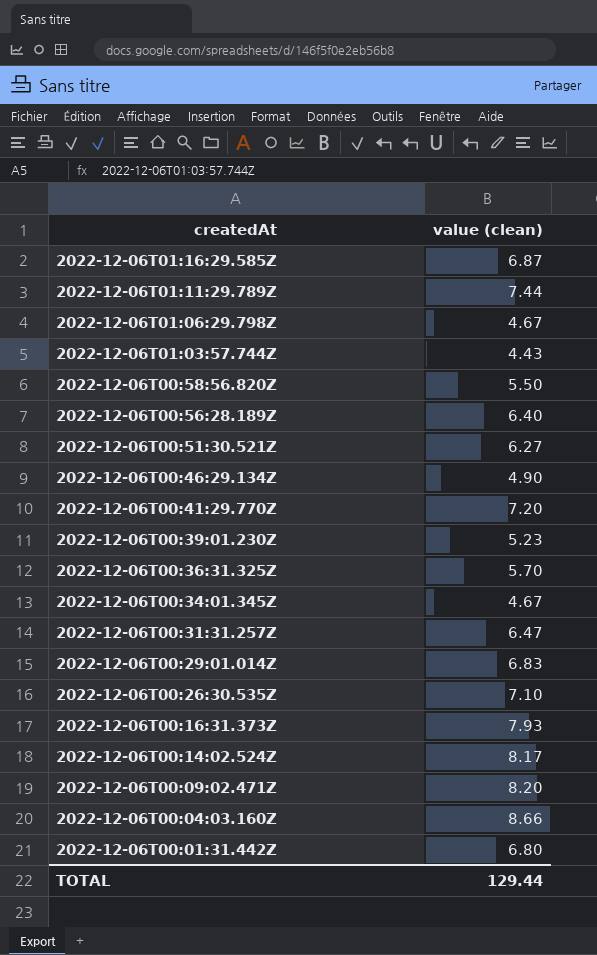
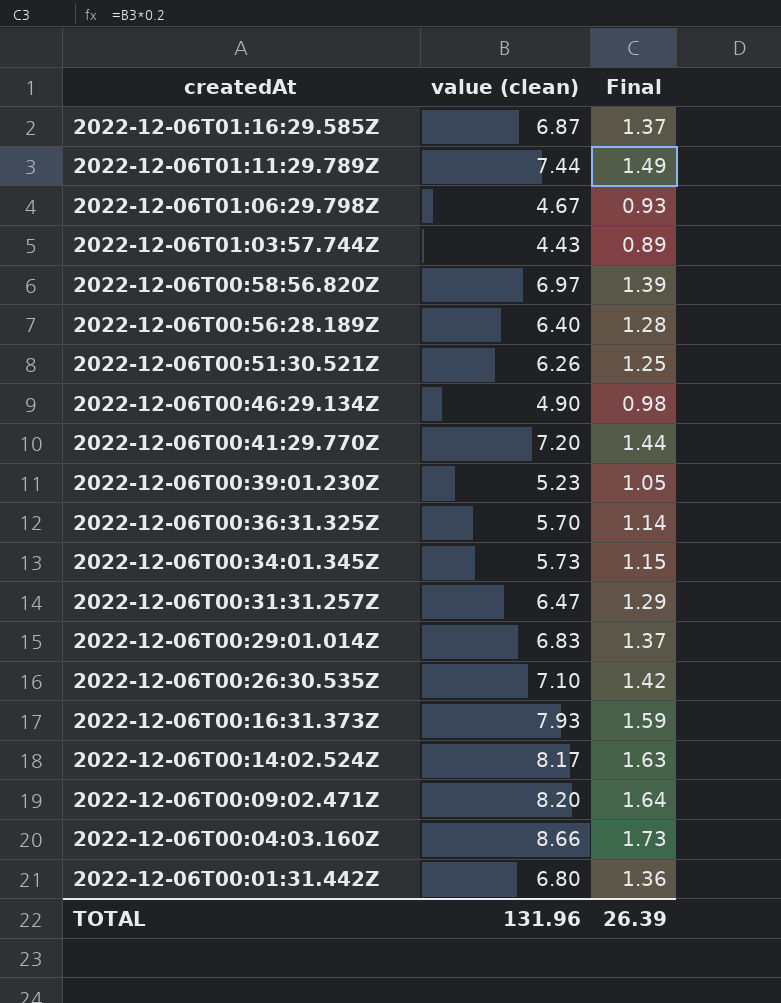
column Final | formula: none -> [value (clean)] * 0.2
2022-12-06T00:58:56.820Z | value (clean): 5.50 -> 6.97
2022-12-06T00:51:30.521Z | value (clean): 6.27 -> 6.26
2022-12-06T00:34:01.345Z | value (clean): 4.67 -> 5.73
TOTAL | value (clean): 129.44 -> 131.96

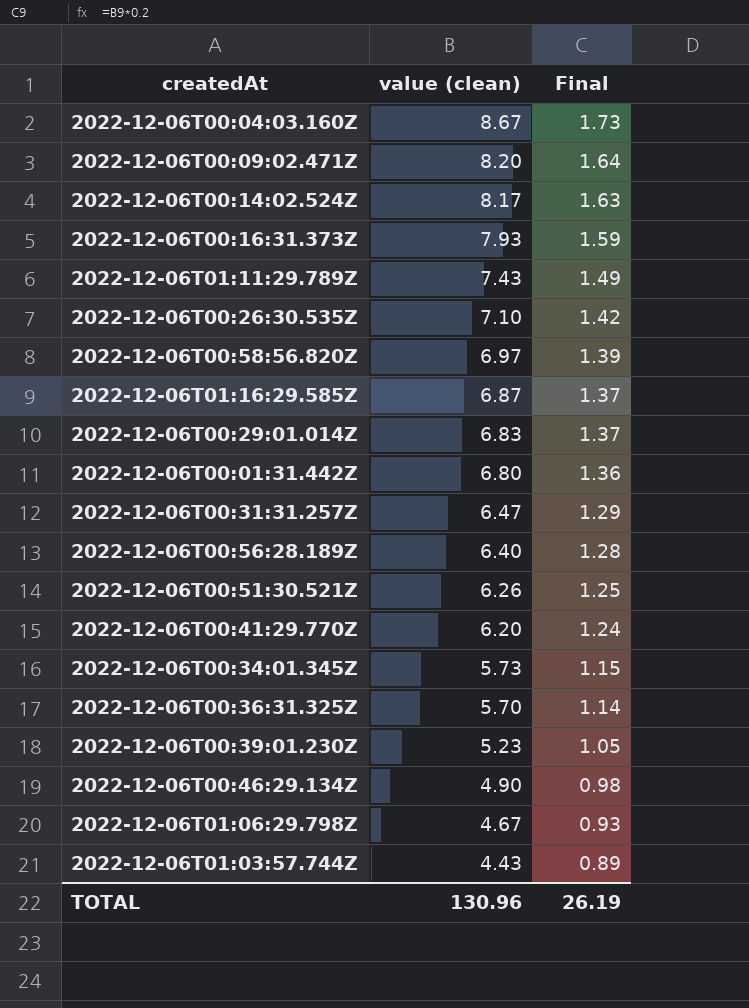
row order: createdAt descending -> value (clean) descending
2022-12-06T00:04:03.160Z | value (clean): 8.66 -> 8.67
2022-12-06T01:11:29.789Z | value (clean): 7.44 -> 7.43
2022-12-06T00:41:29.770Z | value (clean): 7.20 -> 6.20
2022-12-06T00:41:29.770Z | Final: 1.44 -> 1.24
TOTAL | value (clean): 131.96 -> 130.96
TOTAL | Final: 26.39 -> 26.19

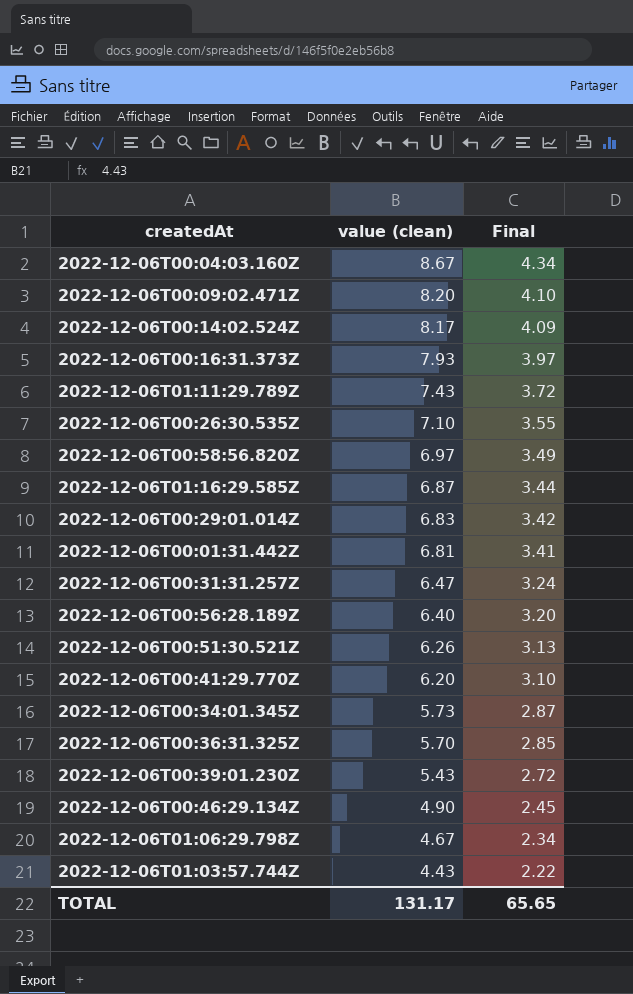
column Final | formula: [value (clean)] * 0.2 -> [value (clean)] * 0.5
2022-12-06T00:01:31.442Z | value (clean): 6.80 -> 6.81
2022-12-06T00:39:01.230Z | value (clean): 5.23 -> 5.43
TOTAL | value (clean): 130.96 -> 131.17
TOTAL | Final: 26.19 -> 65.65

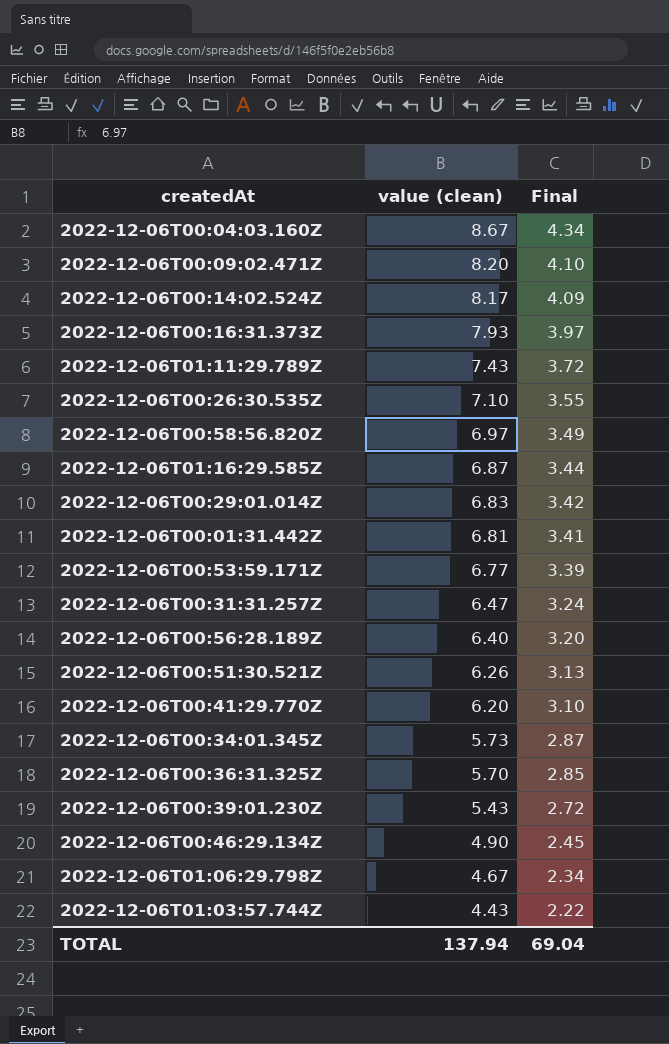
row 2022-12-06T00:53:59.171Z: none -> 6.77 | 3.39
TOTAL | value (clean): 131.17 -> 137.94
TOTAL | Final: 65.65 -> 69.04

